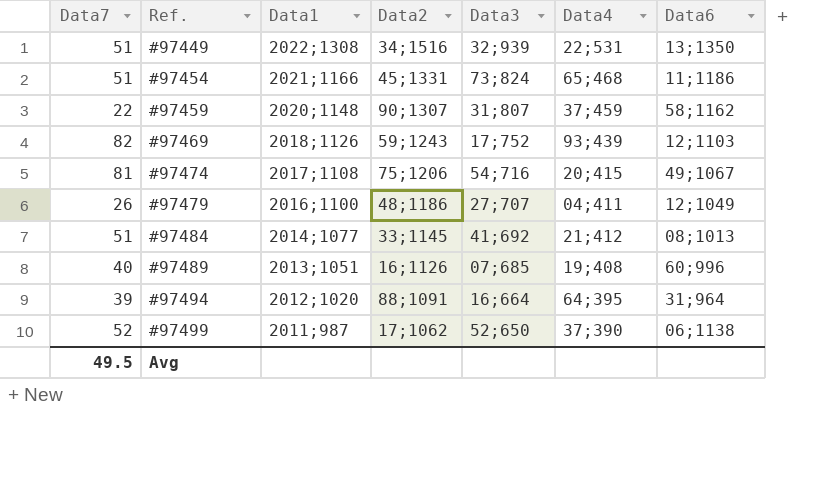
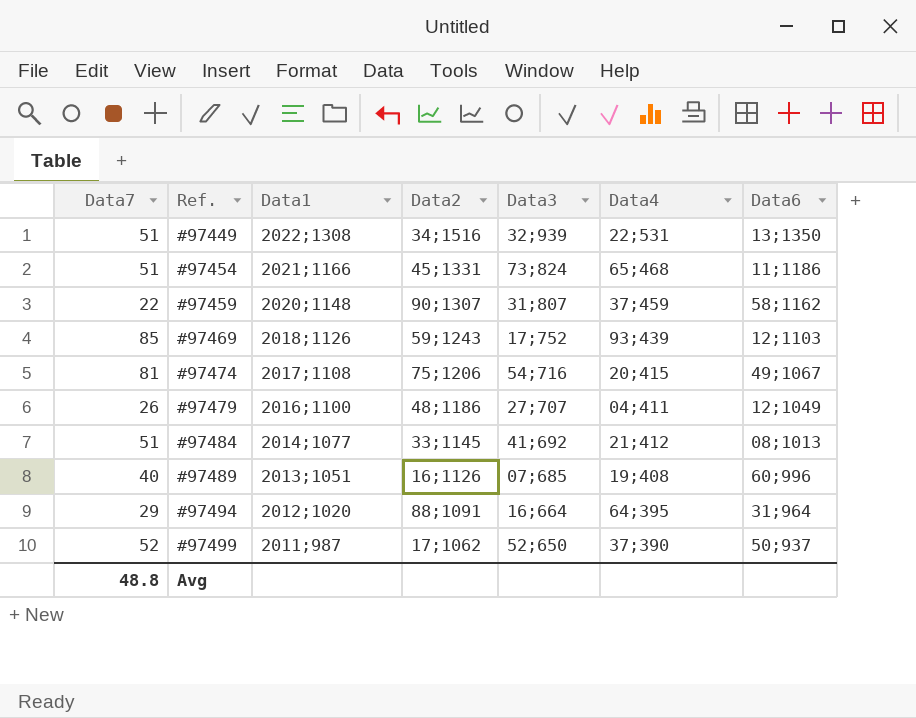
#97469 | Data7: 82 -> 85
#97494 | Data7: 39 -> 29
#97499 | Data6: 06;1138 -> 50;937
Avg | Data7: 49.5 -> 48.8

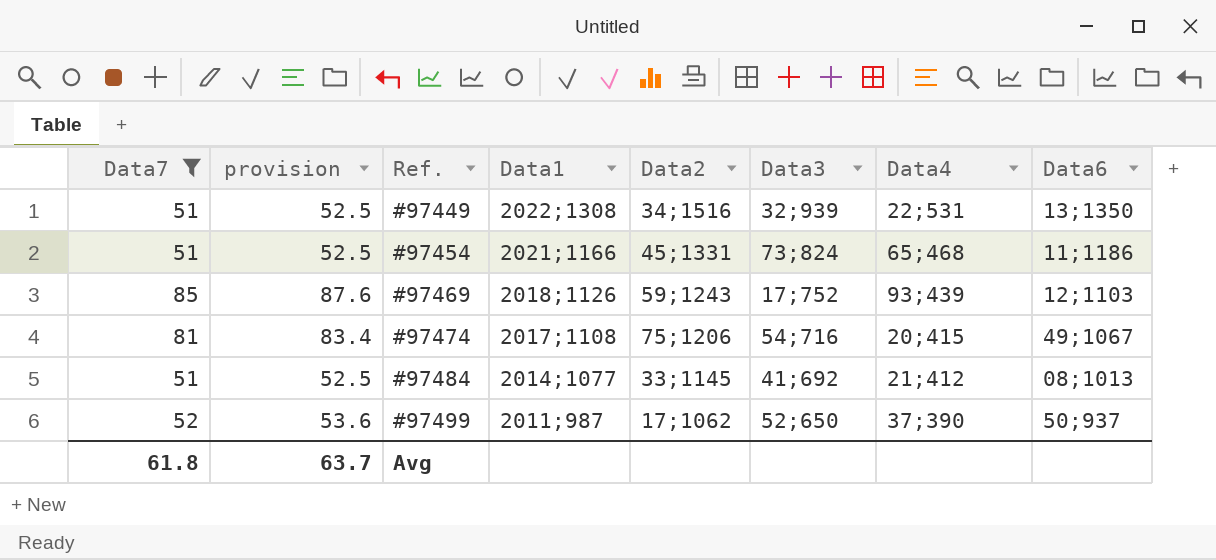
filter: none -> Data7 >= 51
column provision | formula: none -> [Data7] * 1.03
Avg | Data7: 48.8 -> 61.8

